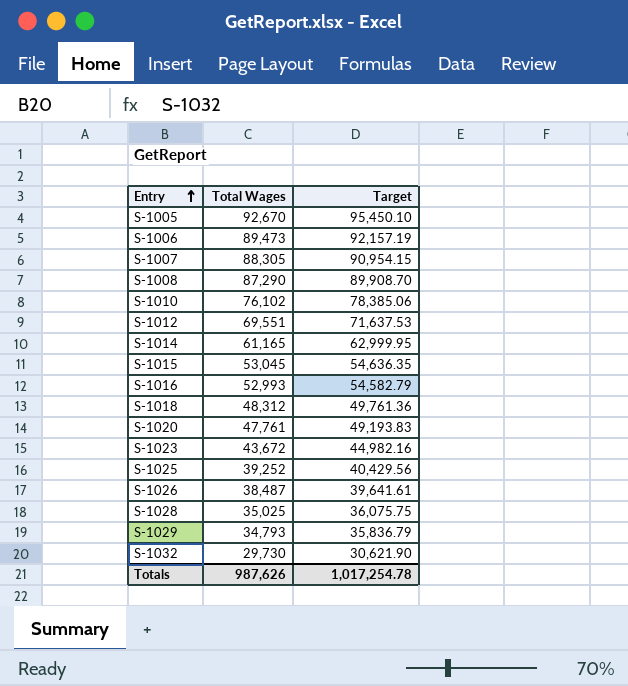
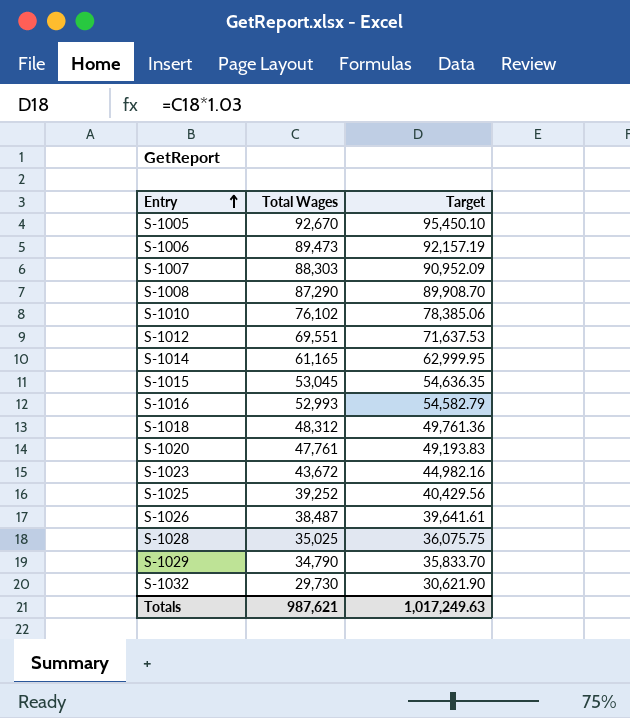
S-1007 | Total Wages: 88,305 -> 88,303
S-1007 | Target: 90,954.15 -> 90,952.09
S-1029 | Total Wages: 34,793 -> 34,790
S-1029 | Target: 35,836.79 -> 35,833.70
Totals | Total Wages: 987,626 -> 987,621
Totals | Target: 1,017,254.78 -> 1,017,249.63

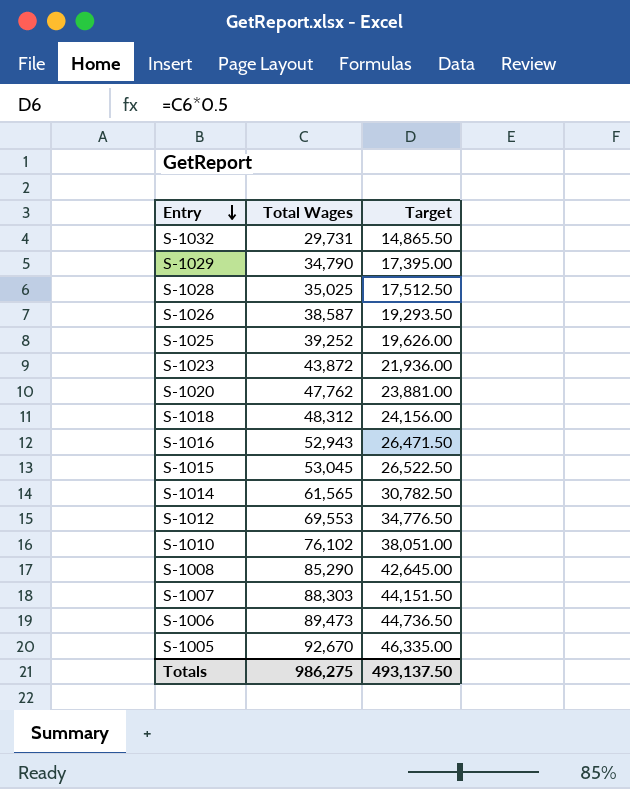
row order: Entry ascending -> Entry descending
column Target | formula: [Total Wages] * 1.03 -> [Total Wages] * 0.5
S-1032 | Total Wages: 29,730 -> 29,731
S-1026 | Total Wages: 38,487 -> 38,587
S-1023 | Total Wages: 43,672 -> 43,872
S-1020 | Total Wages: 47,761 -> 47,762
S-1016 | Total Wages: 52,993 -> 52,943
S-1014 | Total Wages: 61,165 -> 61,565
S-1012 | Total Wages: 69,551 -> 69,553
S-1008 | Total Wages: 87,290 -> 85,290
Totals | Total Wages: 987,621 -> 986,275
Totals | Target: 1,017,249.63 -> 493,137.50

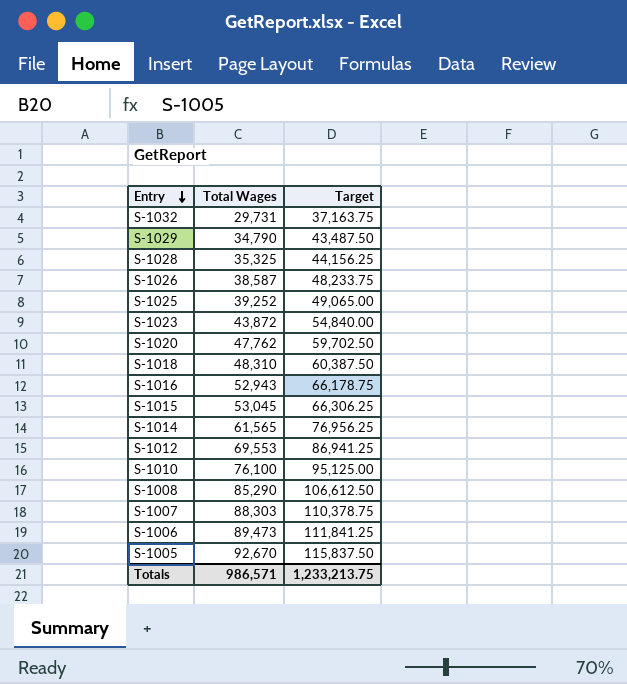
column Target | formula: [Total Wages] * 0.5 -> [Total Wages] * 1.25
S-1028 | Total Wages: 35,025 -> 35,325
S-1018 | Total Wages: 48,312 -> 48,310
S-1010 | Total Wages: 76,102 -> 76,100
Totals | Total Wages: 986,275 -> 986,571
Totals | Target: 493,137.50 -> 1,233,213.75

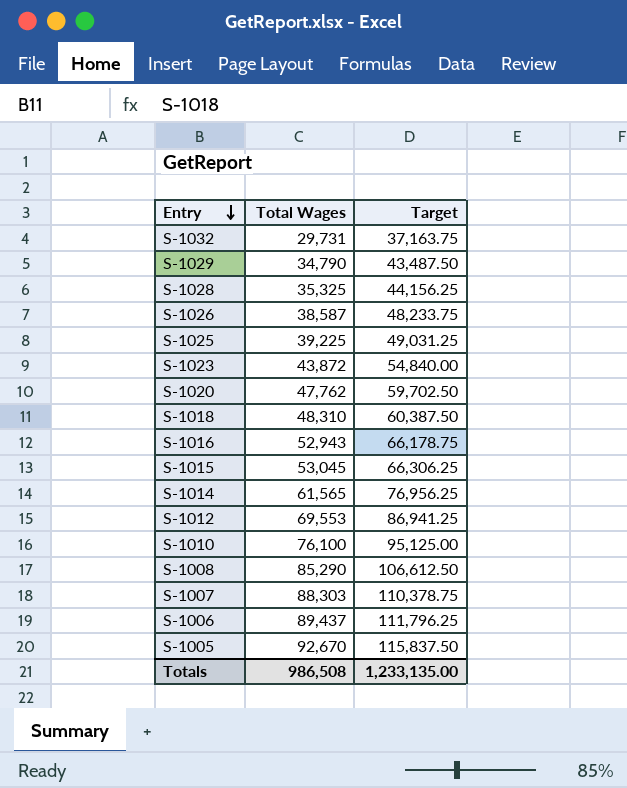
S-1025 | Total Wages: 39,252 -> 39,225
S-1025 | Target: 49,065.00 -> 49,031.25
S-1006 | Total Wages: 89,473 -> 89,437
S-1006 | Target: 111,841.25 -> 111,796.25
Totals | Total Wages: 986,571 -> 986,508
Totals | Target: 1,233,213.75 -> 1,233,135.00

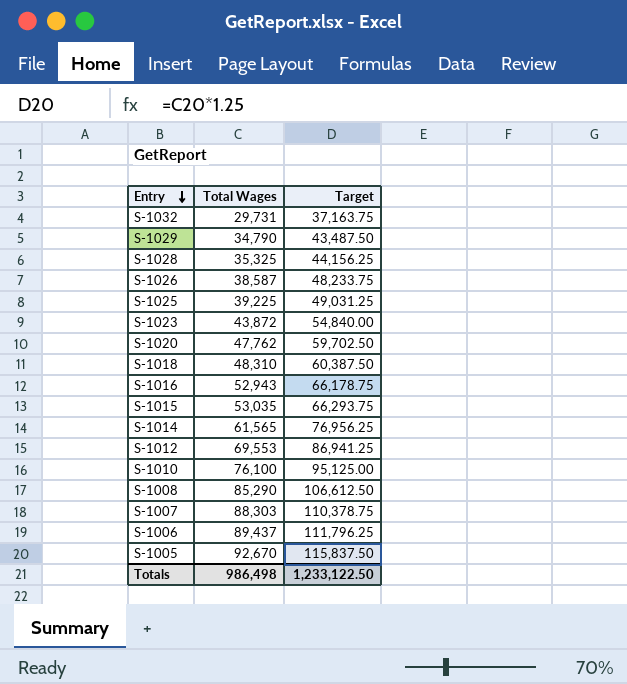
S-1015 | Total Wages: 53,045 -> 53,035
S-1015 | Target: 66,306.25 -> 66,293.75
Totals | Total Wages: 986,508 -> 986,498
Totals | Target: 1,233,135.00 -> 1,233,122.50

